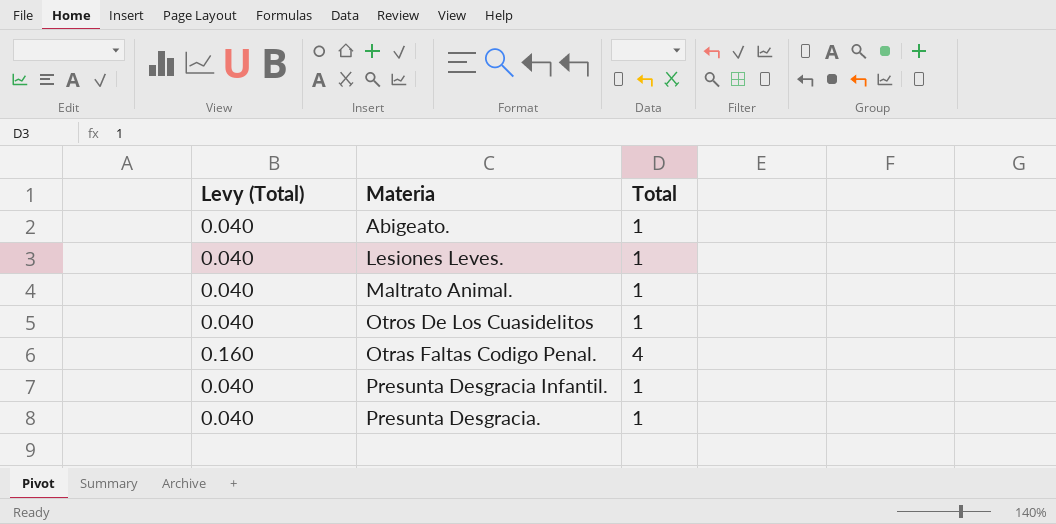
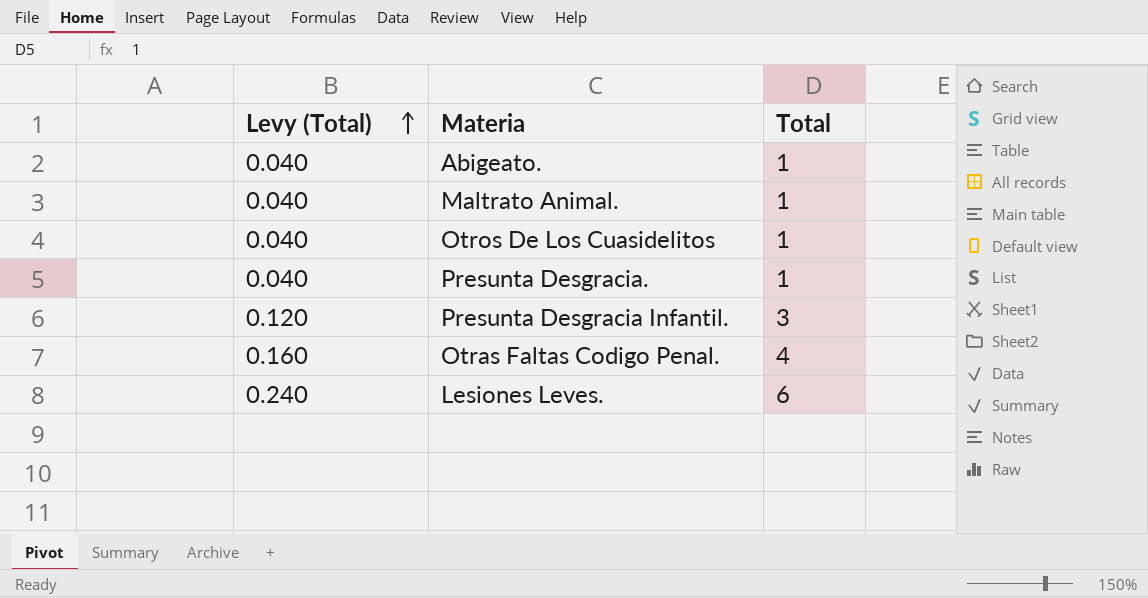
row order: none -> Levy (Total) ascending
Presunta Desgracia Infantil. | Levy (Total): 0.040 -> 0.120
Presunta Desgracia Infantil. | Total: 1 -> 3
Lesiones Leves. | Levy (Total): 0.040 -> 0.240
Lesiones Leves. | Total: 1 -> 6

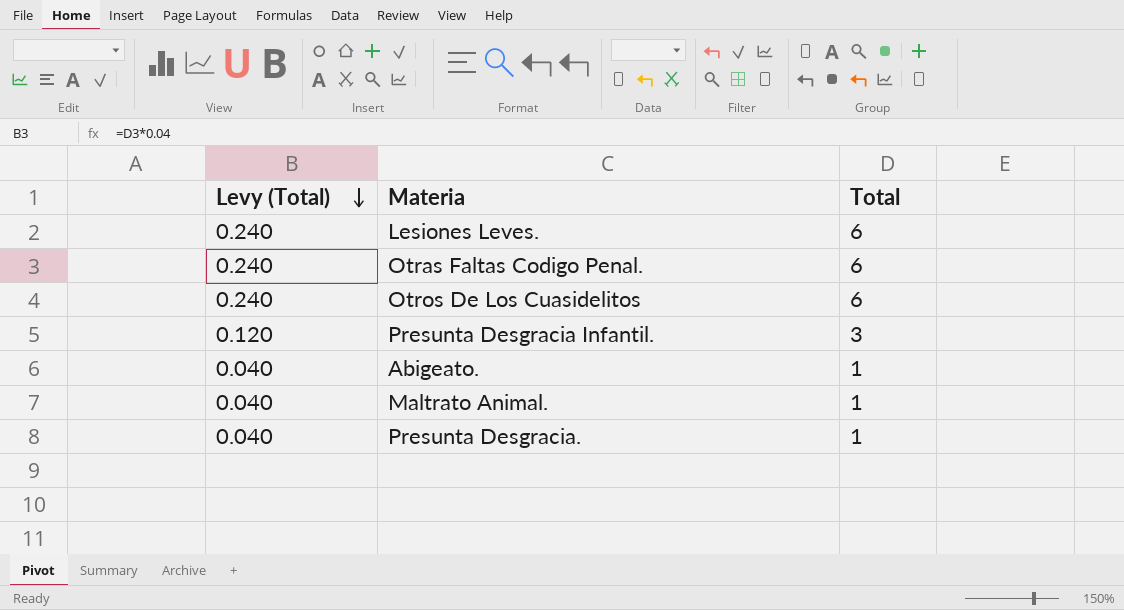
row order: Levy (Total) ascending -> Levy (Total) descending
Otras Faltas Codigo Penal. | Levy (Total): 0.160 -> 0.240
Otras Faltas Codigo Penal. | Total: 4 -> 6
Otros De Los Cuasidelitos | Levy (Total): 0.040 -> 0.240
Otros De Los Cuasidelitos | Total: 1 -> 6

